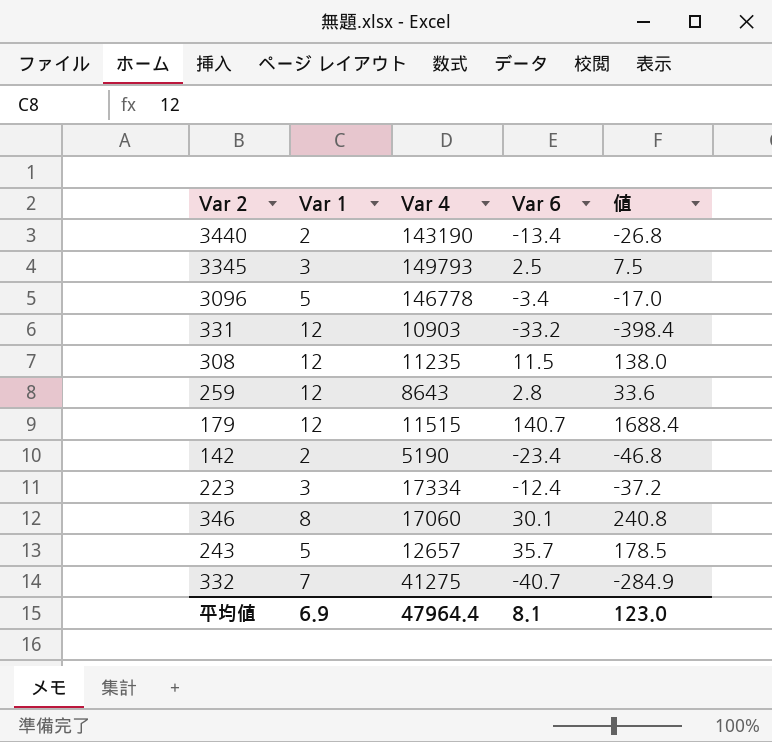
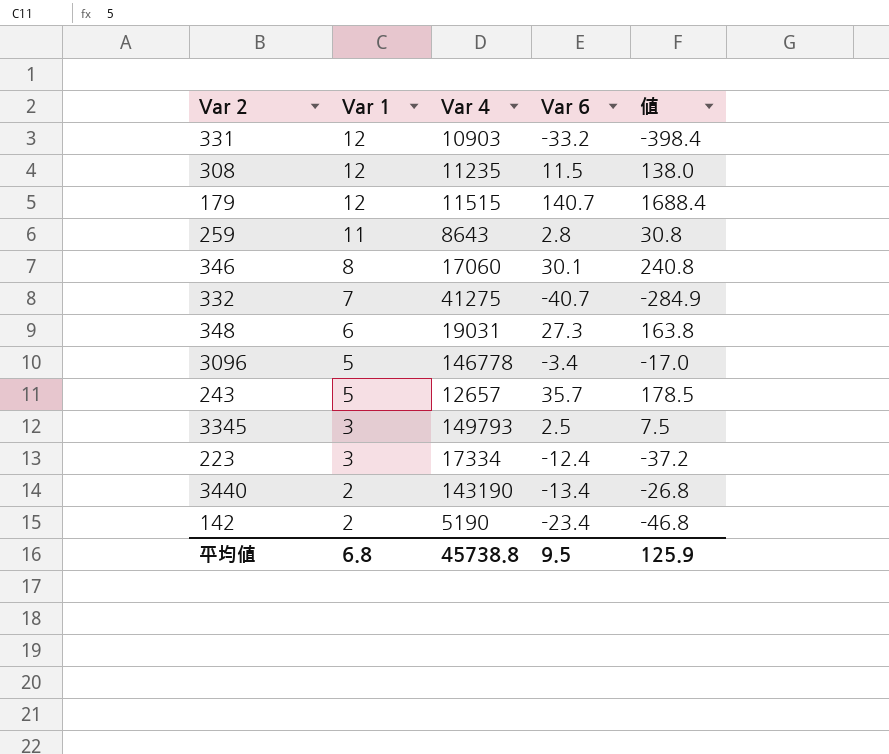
row order: none -> Var 1 descending
259 | Var 1: 12 -> 11
259 | 値: 33.6 -> 30.8
row 348: none -> 6 | 19031 | 27.3 | 163.8
平均値 | Var 1: 6.9 -> 6.8
平均値 | Var 4: 47964.4 -> 45738.8
平均値 | Var 6: 8.1 -> 9.5
平均値 | 値: 123.0 -> 125.9

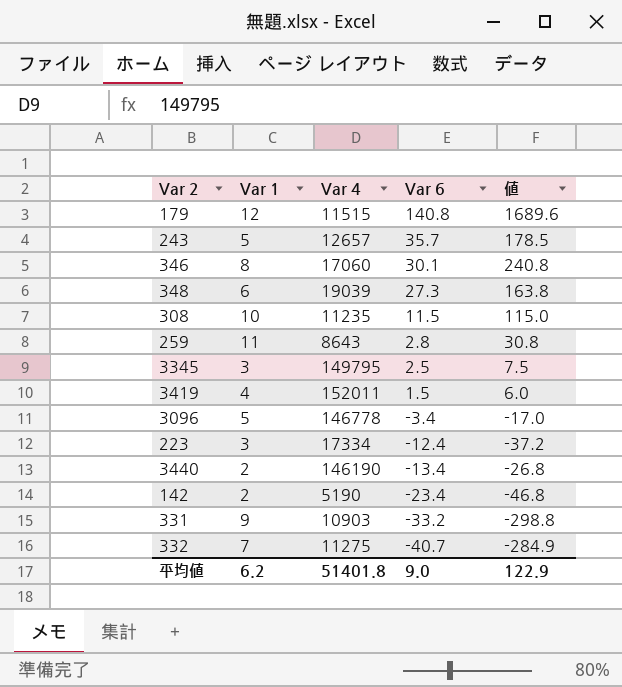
row order: Var 1 descending -> Var 6 descending
179 | Var 6: 140.7 -> 140.8
179 | 値: 1688.4 -> 1689.6
348 | Var 4: 19031 -> 19039
308 | Var 1: 12 -> 10
308 | 値: 138.0 -> 115.0
3345 | Var 4: 149793 -> 149795
row 3419: none -> 4 | 152011 | 1.5 | 6.0
3440 | Var 4: 143190 -> 146190
331 | Var 1: 12 -> 9
331 | 値: -398.4 -> -298.8
332 | Var 4: 41275 -> 11275
平均値 | Var 1: 6.8 -> 6.2
平均値 | Var 4: 45738.8 -> 51401.8
平均値 | Var 6: 9.5 -> 9.0
平均値 | 値: 125.9 -> 122.9

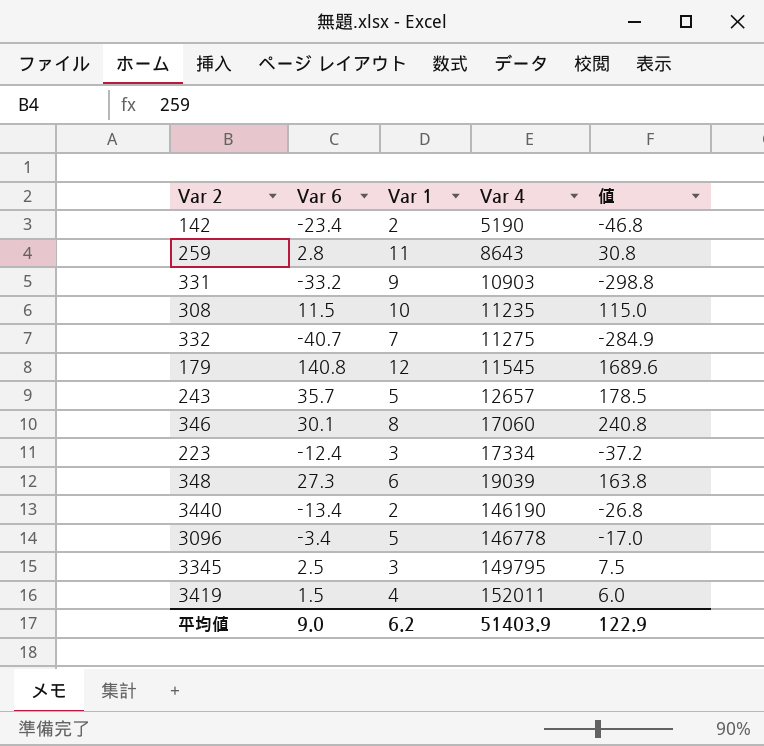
row order: Var 6 descending -> Var 4 ascending
column Var 6 | position: 4 -> 2
179 | Var 4: 11515 -> 11545
平均値 | Var 4: 51401.8 -> 51403.9

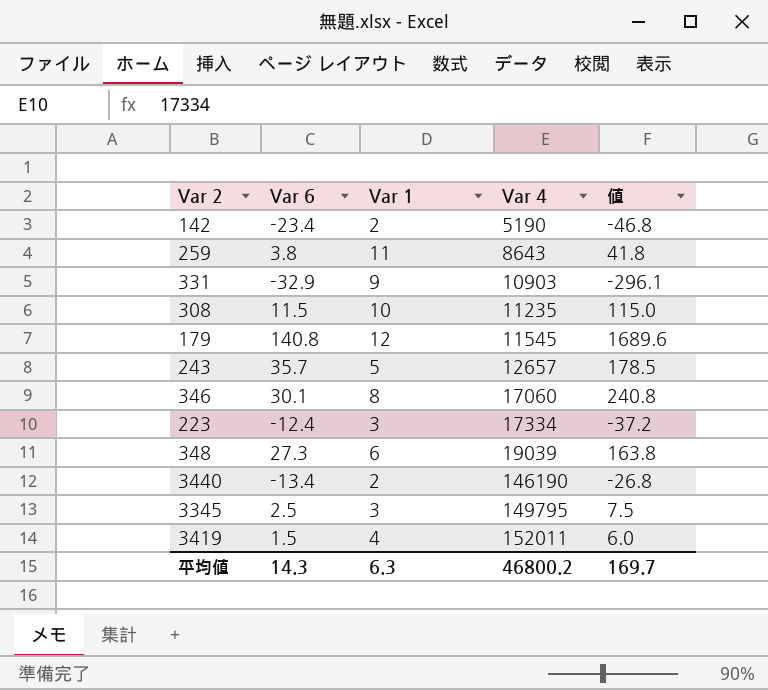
row 332: -40.7 | 7 | 11275 | -284.9 -> none
row 3096: -3.4 | 5 | 146778 | -17.0 -> none
259 | Var 6: 2.8 -> 3.8
259 | 値: 30.8 -> 41.8
331 | Var 6: -33.2 -> -32.9
331 | 値: -298.8 -> -296.1
平均値 | Var 6: 9.0 -> 14.3
平均値 | Var 1: 6.2 -> 6.3
平均値 | Var 4: 51403.9 -> 46800.2
平均値 | 値: 122.9 -> 169.7

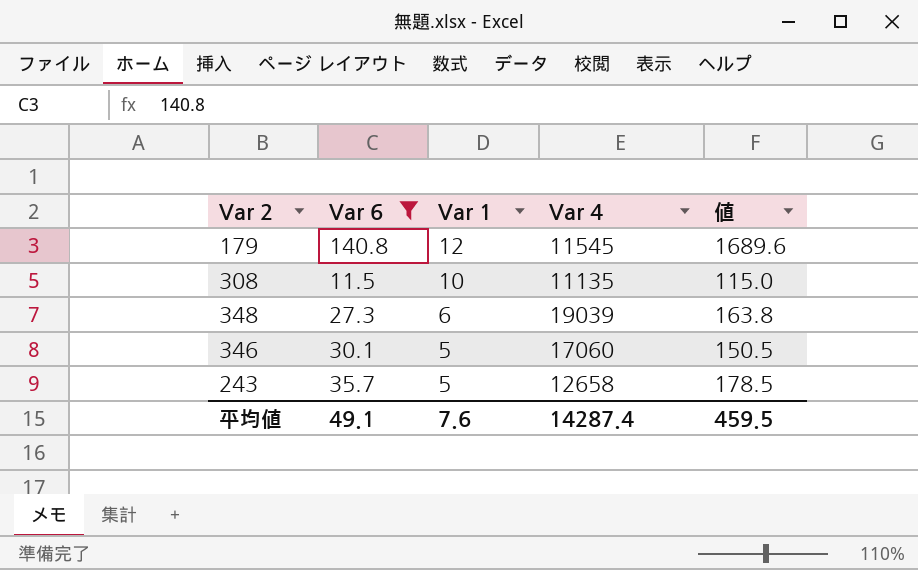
filter: none -> Var 6 >= 11.5
row order: Var 4 ascending -> Var 1 descending
308 | Var 4: 11235 -> 11135
346 | Var 1: 8 -> 5
346 | 値: 240.8 -> 150.5
243 | Var 4: 12657 -> 12658
平均値 | Var 6: 14.3 -> 49.1
平均値 | Var 1: 6.3 -> 7.6
平均値 | Var 4: 46800.2 -> 14287.4
平均値 | 値: 169.7 -> 459.5

